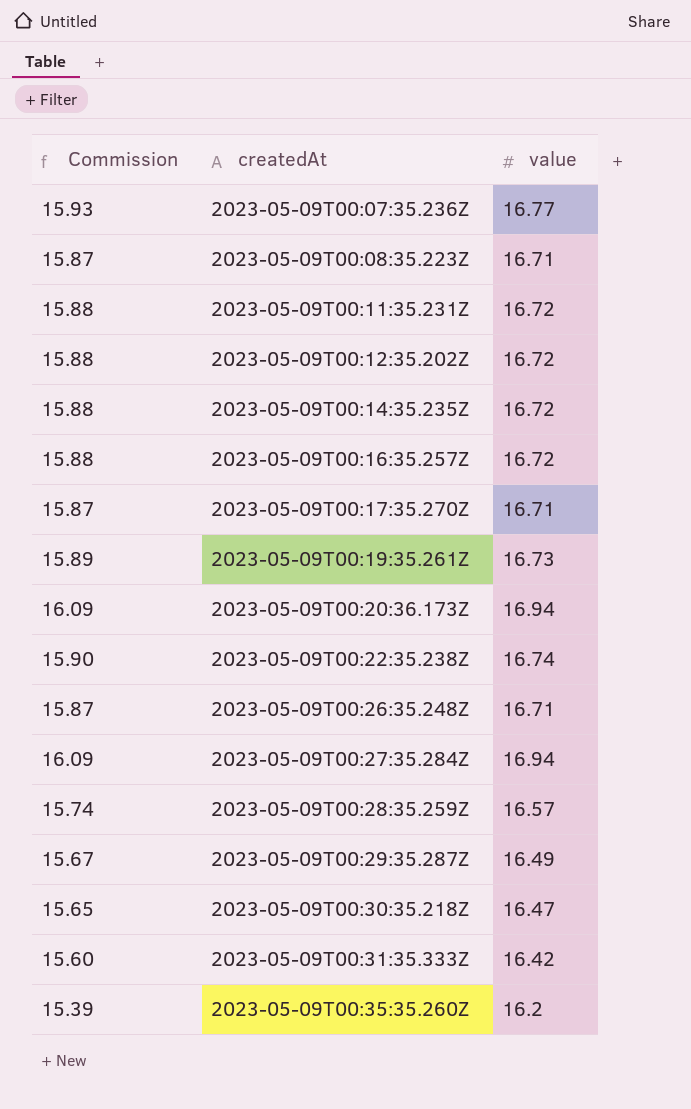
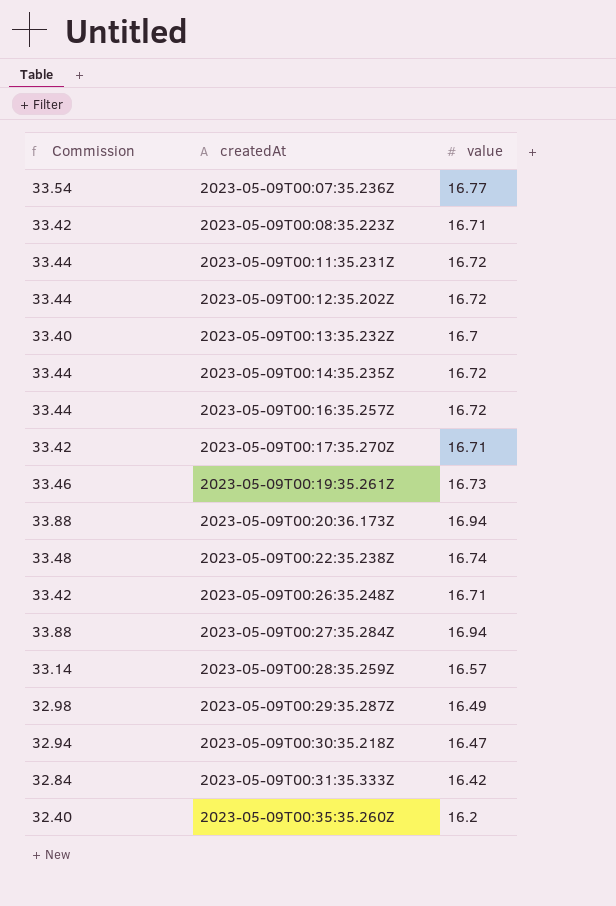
column Commission | formula: [value] * 0.95 -> [value] * 2
row 2023-05-09T00:13:35.232Z: none -> 33.40 | 16.7

